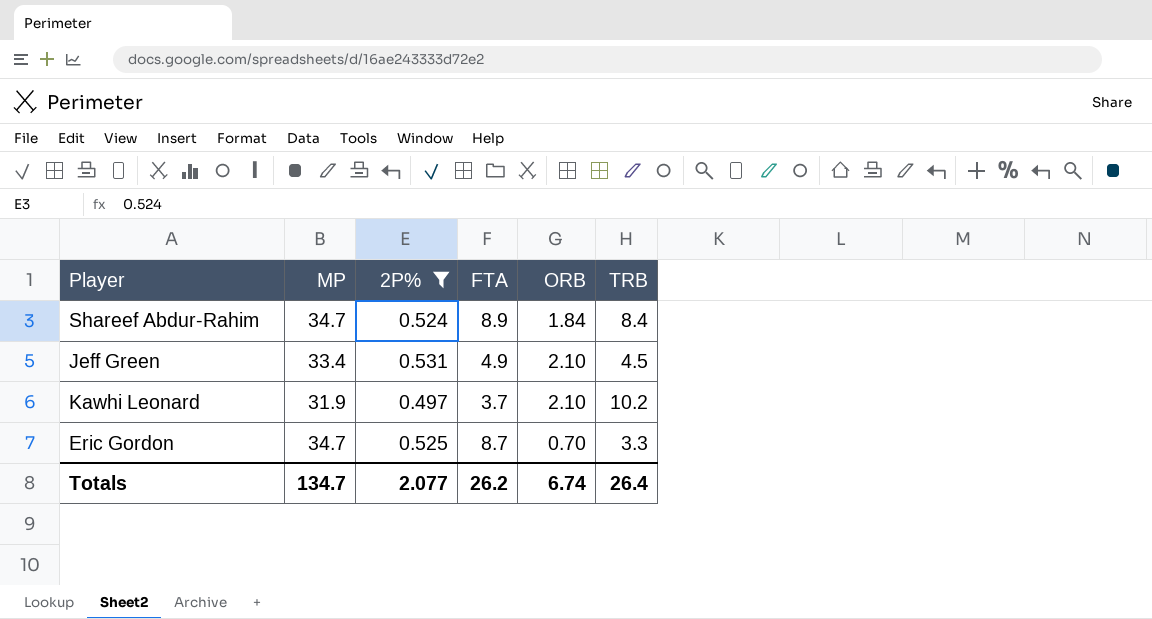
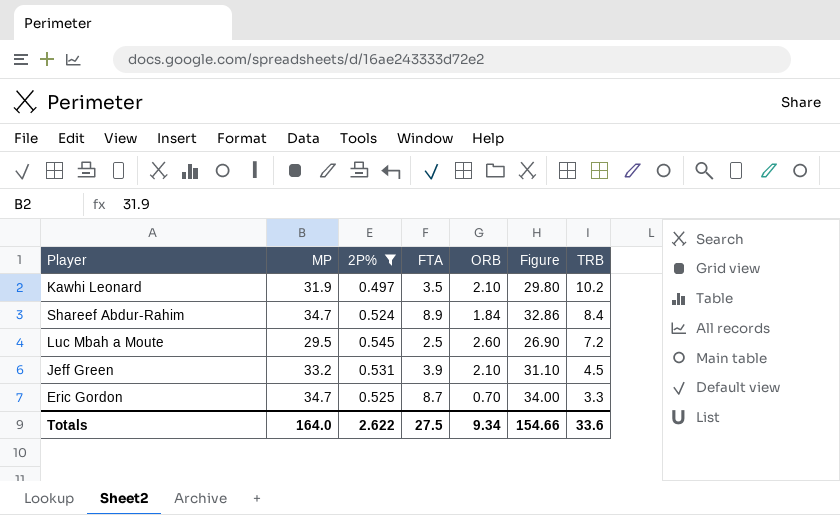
row order: none -> TRB descending
column Figure | formula: none -> [MP] - [ORB]
Kawhi Leonard | FTA: 3.7 -> 3.5
row Luc Mbah a Moute: none -> 29.5 | 0.545 | 2.5 | 2.60 | 26.90 | 7.2
Jeff Green | MP: 33.4 -> 33.2
Jeff Green | FTA: 4.9 -> 3.9
Totals | MP: 134.7 -> 164.0
Totals | 2P%: 2.077 -> 2.622
Totals | FTA: 26.2 -> 27.5
Totals | ORB: 6.74 -> 9.34
Totals | TRB: 26.4 -> 33.6

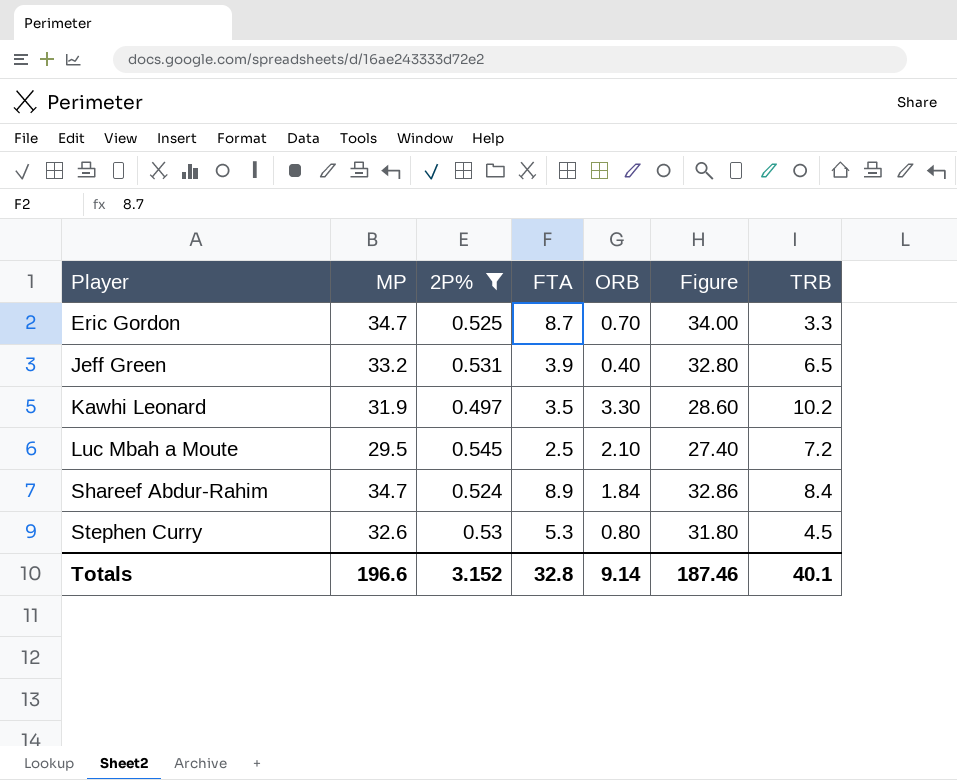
row order: TRB descending -> Player ascending
Jeff Green | ORB: 2.10 -> 0.40
Jeff Green | Figure: 31.10 -> 32.80
Jeff Green | TRB: 4.5 -> 6.5
Kawhi Leonard | ORB: 2.10 -> 3.30
Kawhi Leonard | Figure: 29.80 -> 28.60
Luc Mbah a Moute | ORB: 2.60 -> 2.10
Luc Mbah a Moute | Figure: 26.90 -> 27.40
row Stephen Curry: none -> 32.6 | 0.53 | 5.3 | 0.80 | 31.80 | 4.5
Totals | MP: 164.0 -> 196.6
Totals | 2P%: 2.622 -> 3.152
Totals | FTA: 27.5 -> 32.8
Totals | ORB: 9.34 -> 9.14
Totals | Figure: 154.66 -> 187.46
Totals | TRB: 33.6 -> 40.1

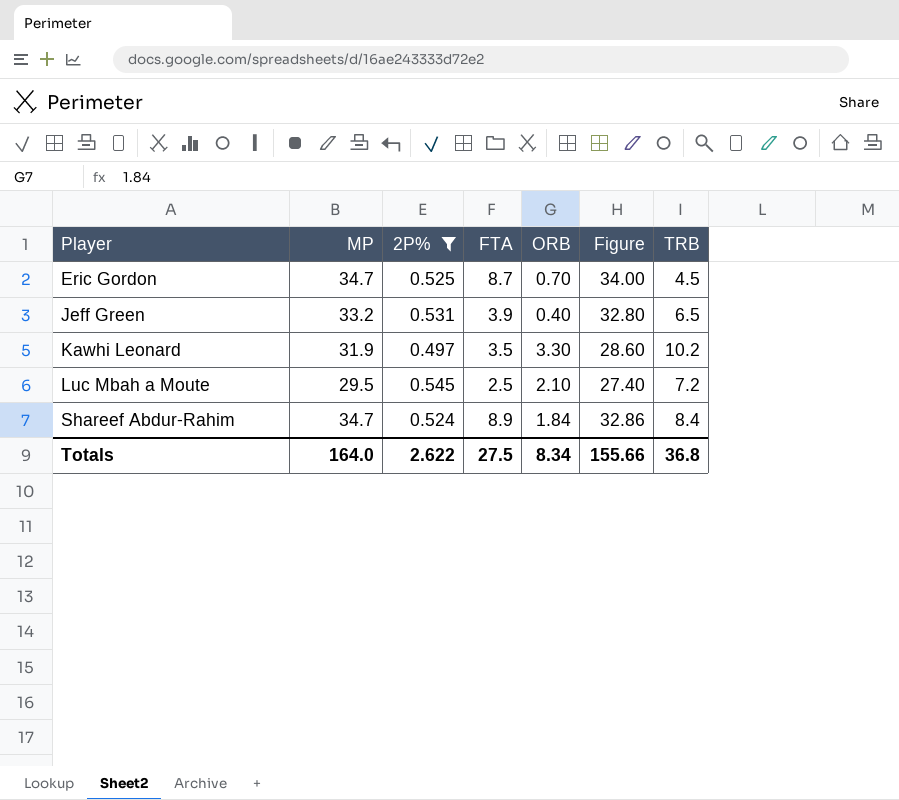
row Stephen Curry: 32.6 | 0.53 | 5.3 | 0.80 | 31.80 | 4.5 -> none
Eric Gordon | TRB: 3.3 -> 4.5
Totals | MP: 196.6 -> 164.0
Totals | 2P%: 3.152 -> 2.622
Totals | FTA: 32.8 -> 27.5
Totals | ORB: 9.14 -> 8.34
Totals | Figure: 187.46 -> 155.66
Totals | TRB: 40.1 -> 36.8

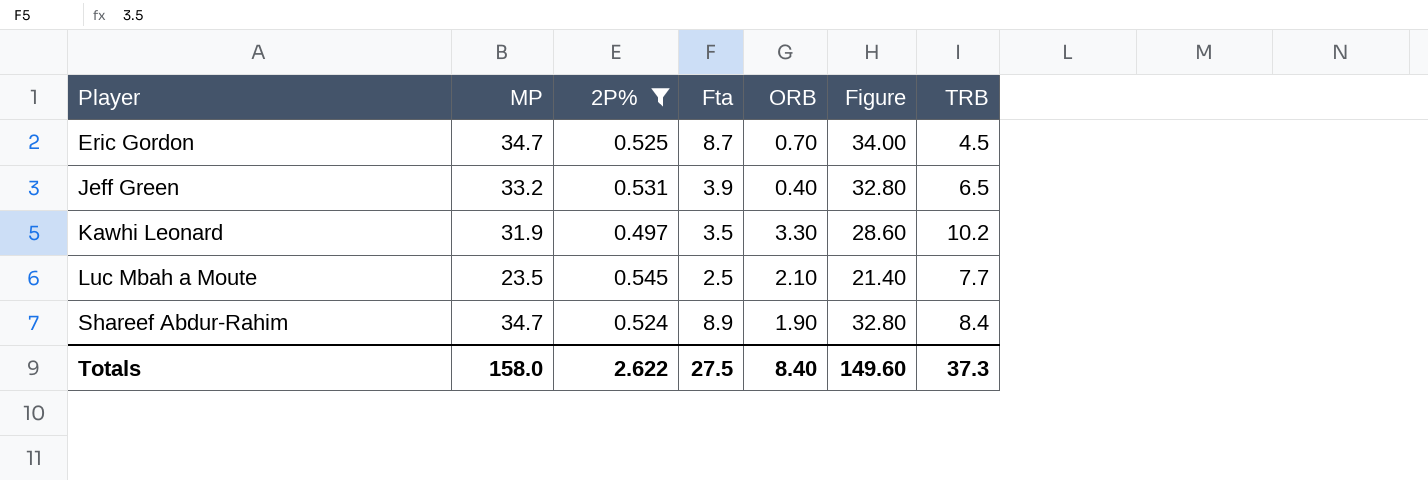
column name: FTA -> Fta
Luc Mbah a Moute | MP: 29.5 -> 23.5
Luc Mbah a Moute | Figure: 27.40 -> 21.40
Luc Mbah a Moute | TRB: 7.2 -> 7.7
Shareef Abdur-Rahim | ORB: 1.84 -> 1.90
Shareef Abdur-Rahim | Figure: 32.86 -> 32.80
Totals | MP: 164.0 -> 158.0
Totals | ORB: 8.34 -> 8.40
Totals | Figure: 155.66 -> 149.60
Totals | TRB: 36.8 -> 37.3

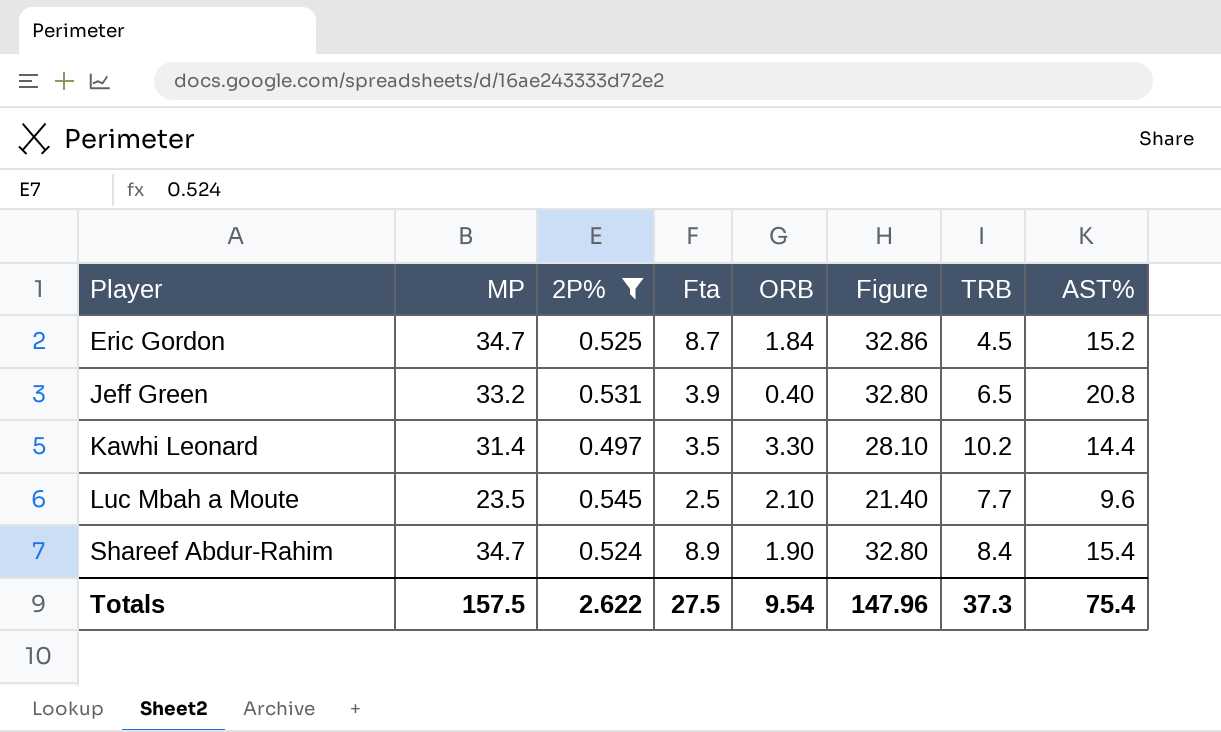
column AST% | position: none -> 8
Eric Gordon | ORB: 0.70 -> 1.84
Eric Gordon | Figure: 34.00 -> 32.86
Kawhi Leonard | MP: 31.9 -> 31.4
Kawhi Leonard | Figure: 28.60 -> 28.10
Totals | MP: 158.0 -> 157.5
Totals | ORB: 8.40 -> 9.54
Totals | Figure: 149.60 -> 147.96

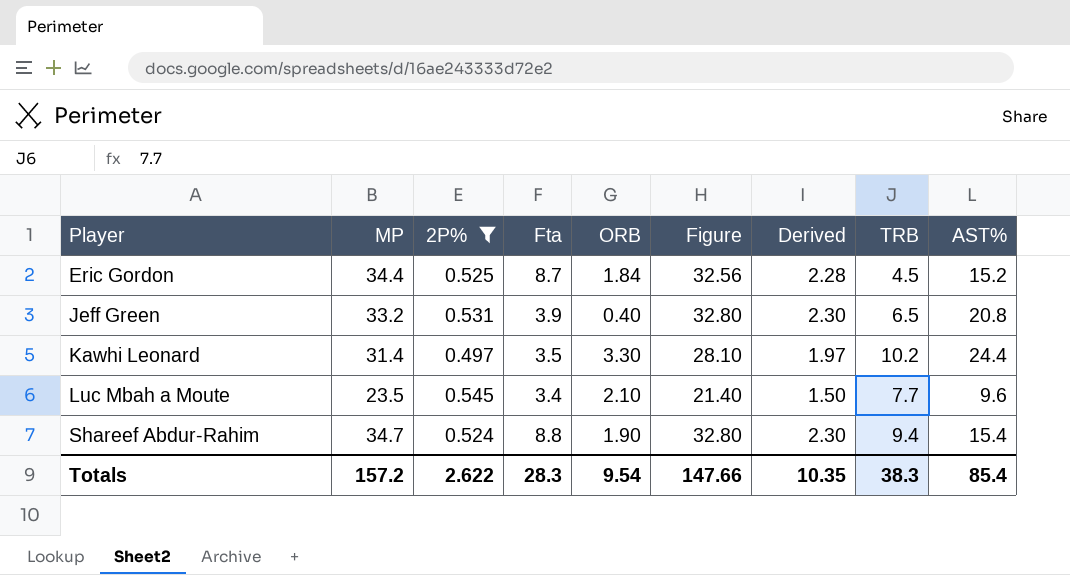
column Derived | formula: none -> [Figure] * 0.07
Eric Gordon | MP: 34.7 -> 34.4
Eric Gordon | Figure: 32.86 -> 32.56
Kawhi Leonard | AST%: 14.4 -> 24.4
Luc Mbah a Moute | Fta: 2.5 -> 3.4
Shareef Abdur-Rahim | Fta: 8.9 -> 8.8
Shareef Abdur-Rahim | TRB: 8.4 -> 9.4
Totals | MP: 157.5 -> 157.2
Totals | Fta: 27.5 -> 28.3
Totals | Figure: 147.96 -> 147.66
Totals | TRB: 37.3 -> 38.3
Totals | AST%: 75.4 -> 85.4

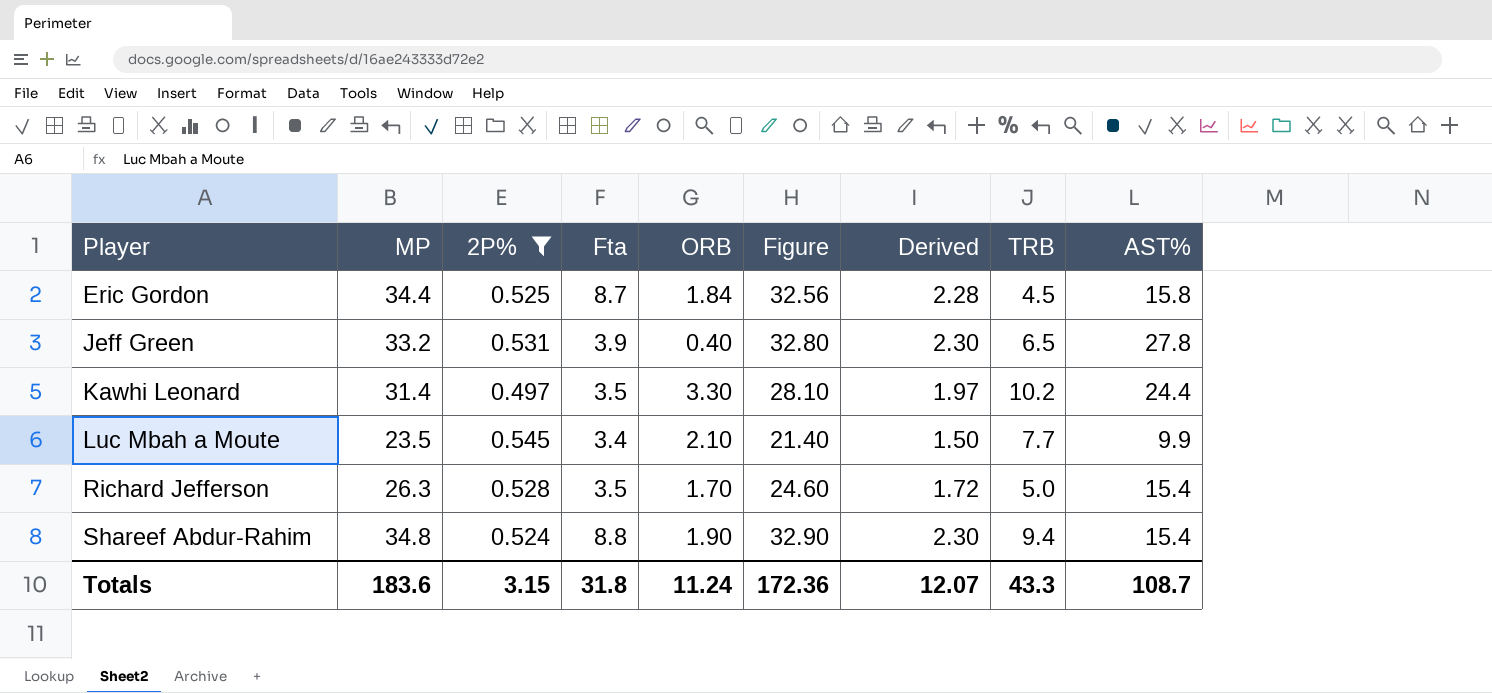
Eric Gordon | AST%: 15.2 -> 15.8
Jeff Green | AST%: 20.8 -> 27.8
Luc Mbah a Moute | AST%: 9.6 -> 9.9
row Richard Jefferson: none -> 26.3 | 0.528 | 3.5 | 1.70 | 24.60 | 1.72 | 5.0 | 15.4
Shareef Abdur-Rahim | MP: 34.7 -> 34.8
Shareef Abdur-Rahim | Figure: 32.80 -> 32.90
Totals | MP: 157.2 -> 183.6
Totals | 2P%: 2.622 -> 3.15
Totals | Fta: 28.3 -> 31.8
Totals | ORB: 9.54 -> 11.24
Totals | Figure: 147.66 -> 172.36
Totals | Derived: 10.35 -> 12.07
Totals | TRB: 38.3 -> 43.3
Totals | AST%: 85.4 -> 108.7

